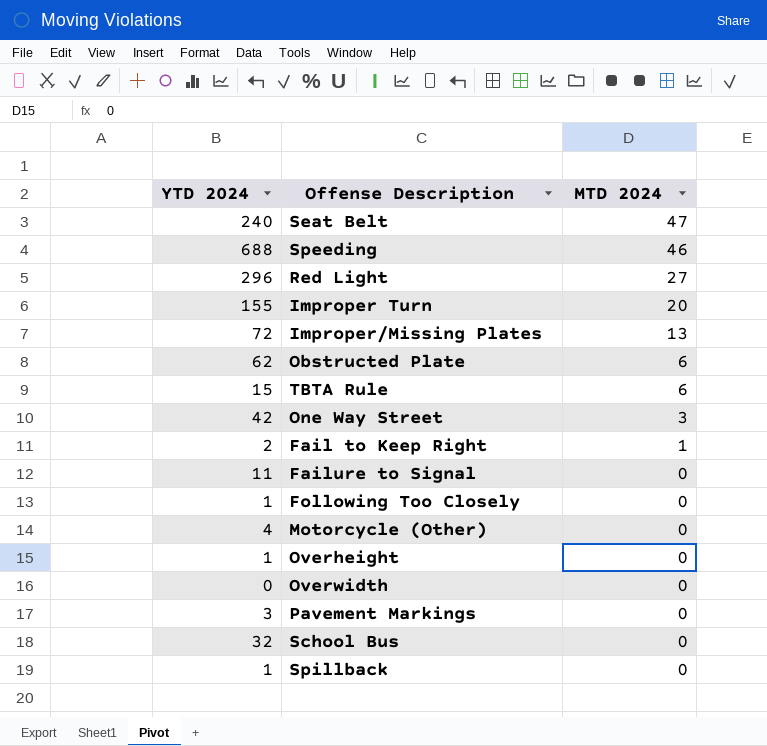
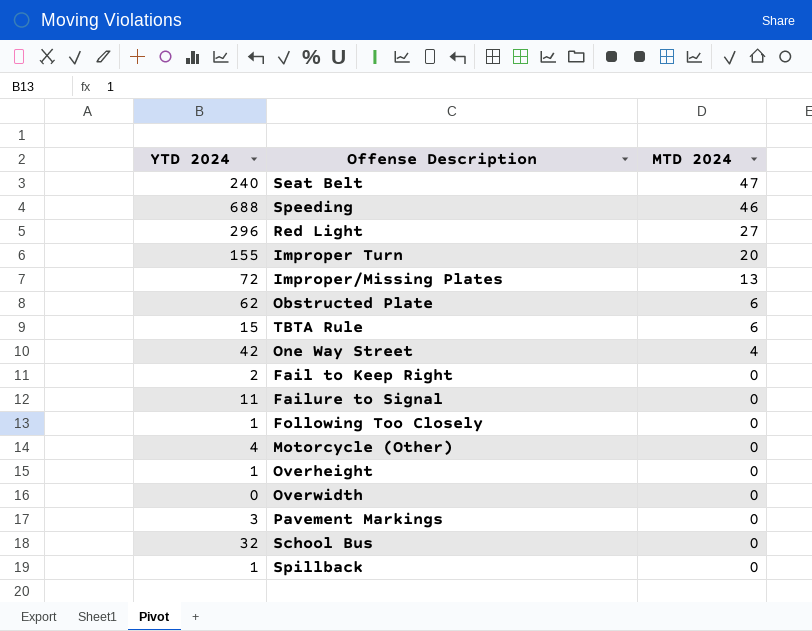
One Way Street | MTD 2024: 3 -> 4
Fail to Keep Right | MTD 2024: 1 -> 0

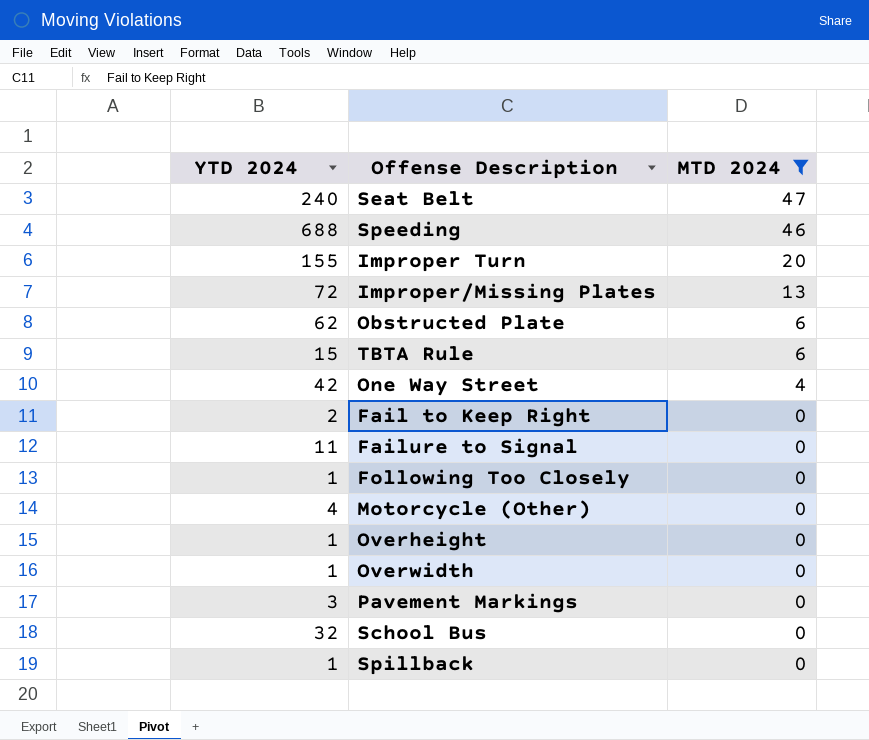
filter: none -> MTD 2024 != 27
Overwidth | YTD 2024: 0 -> 1

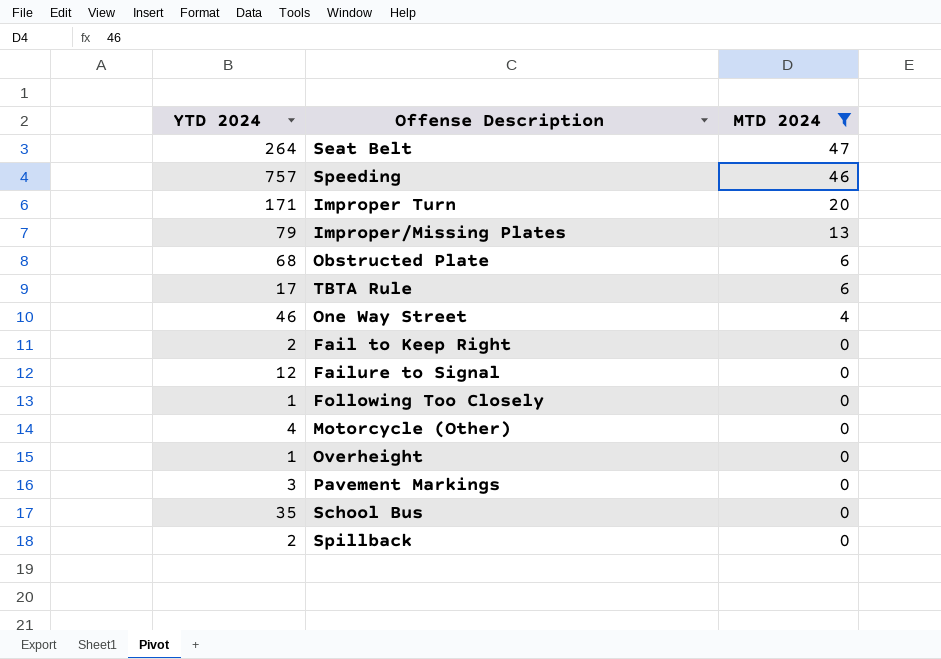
row Overwidth: 1 | 0 -> none
Seat Belt | YTD 2024: 240 -> 264
Speeding | YTD 2024: 688 -> 757
Improper Turn | YTD 2024: 155 -> 171
Improper/Missing Plates | YTD 2024: 72 -> 79
Obstructed Plate | YTD 2024: 62 -> 68
TBTA Rule | YTD 2024: 15 -> 17
One Way Street | YTD 2024: 42 -> 46
Failure to Signal | YTD 2024: 11 -> 12
School Bus | YTD 2024: 32 -> 35
Spillback | YTD 2024: 1 -> 2

